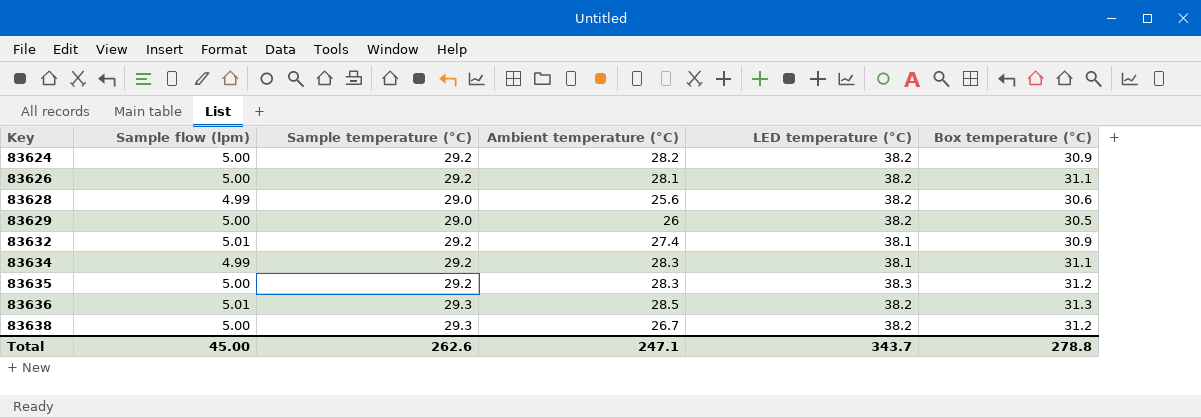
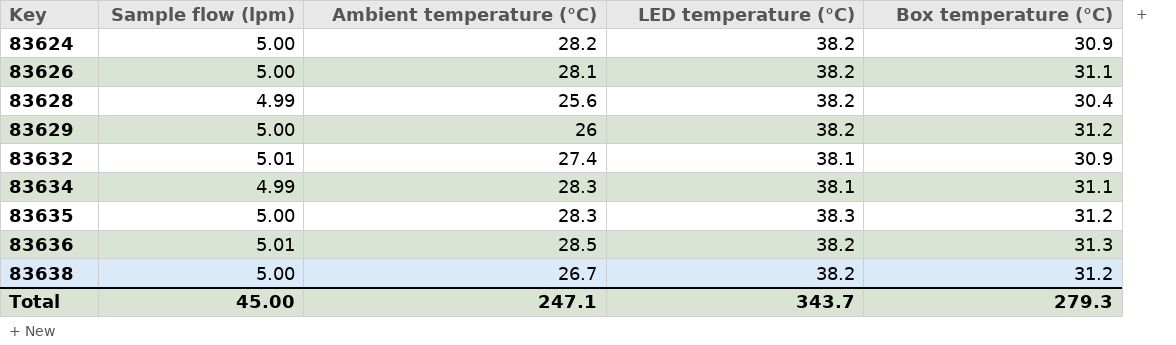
column Sample temperature (°C) | position: 3 -> none
83628 | Box temperature (°C): 30.6 -> 30.4
83629 | Box temperature (°C): 30.5 -> 31.2
Total | Box temperature (°C): 278.8 -> 279.3

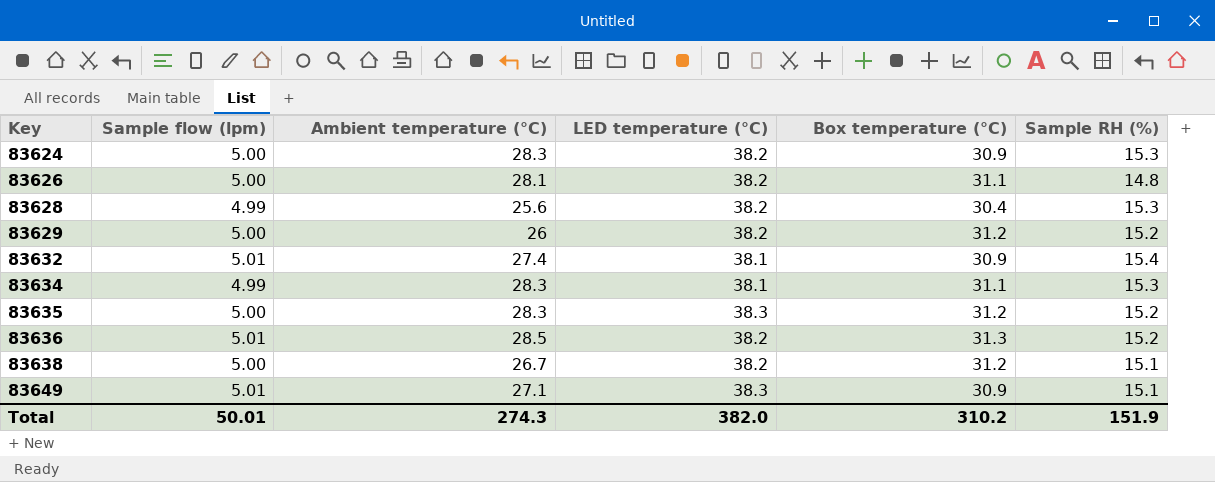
column Sample RH (%) | position: none -> 6
83624 | Ambient temperature (°C): 28.2 -> 28.3
row 83649: none -> 5.01 | 27.1 | 38.3 | 30.9 | 15.1
Total | Sample flow (lpm): 45.00 -> 50.01
Total | Ambient temperature (°C): 247.1 -> 274.3
Total | LED temperature (°C): 343.7 -> 382.0
Total | Box temperature (°C): 279.3 -> 310.2

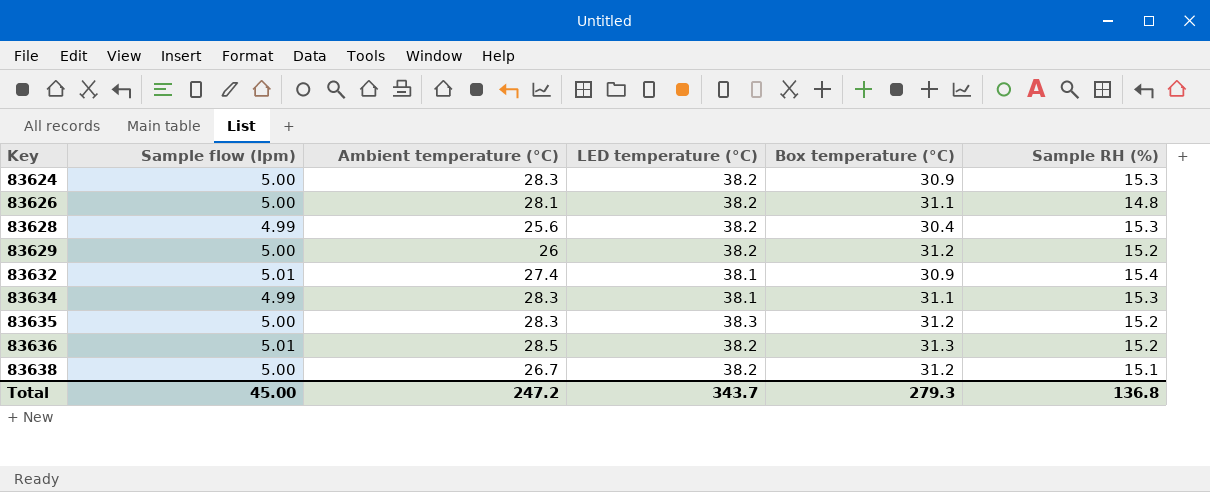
row 83649: 5.01 | 27.1 | 38.3 | 30.9 | 15.1 -> none
Total | Sample flow (lpm): 50.01 -> 45.00
Total | Ambient temperature (°C): 274.3 -> 247.2
Total | LED temperature (°C): 382.0 -> 343.7
Total | Box temperature (°C): 310.2 -> 279.3
Total | Sample RH (%): 151.9 -> 136.8

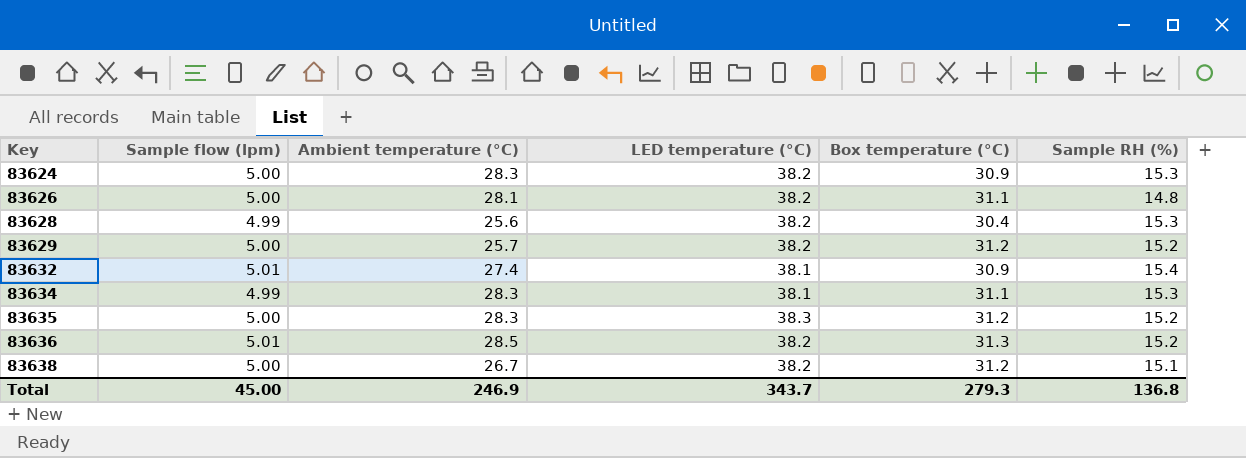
83629 | Ambient temperature (°C): 26 -> 25.7
Total | Ambient temperature (°C): 247.2 -> 246.9

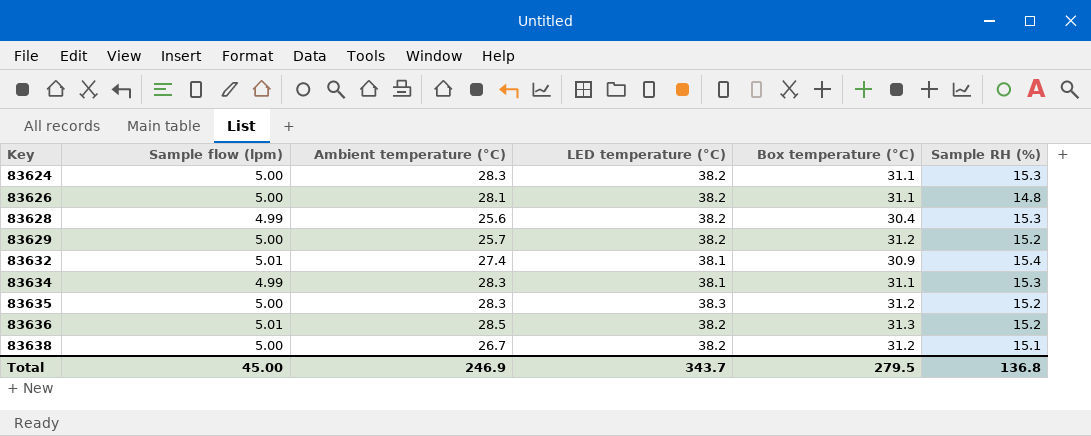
83624 | Box temperature (°C): 30.9 -> 31.1
Total | Box temperature (°C): 279.3 -> 279.5

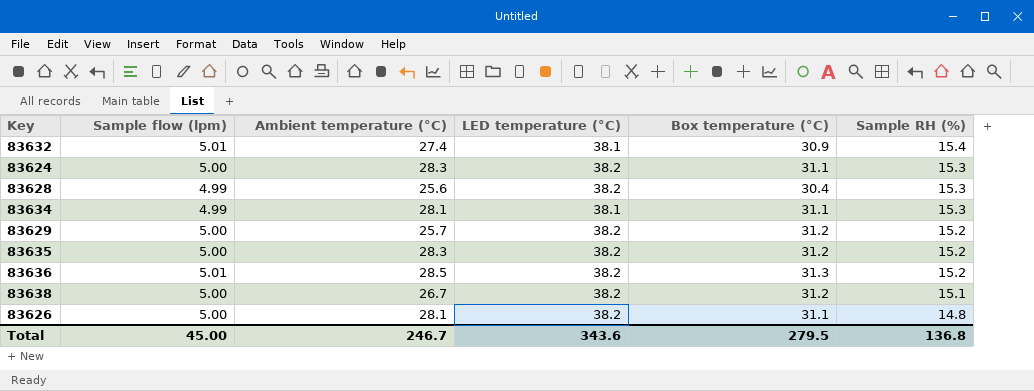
row order: Key ascending -> Sample RH (%) descending
83634 | Ambient temperature (°C): 28.3 -> 28.1
83635 | LED temperature (°C): 38.3 -> 38.2
Total | Ambient temperature (°C): 246.9 -> 246.7
Total | LED temperature (°C): 343.7 -> 343.6

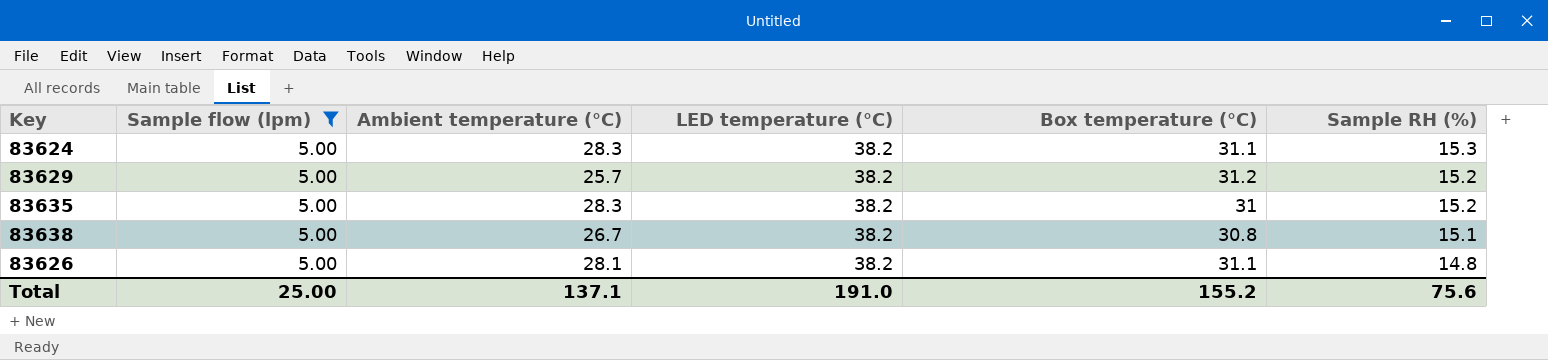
filter: none -> Sample flow (lpm) = 5.00
83635 | Box temperature (°C): 31.2 -> 31
83638 | Box temperature (°C): 31.2 -> 30.8
Total | Sample flow (lpm): 45.00 -> 25.00
Total | Ambient temperature (°C): 246.7 -> 137.1
Total | LED temperature (°C): 343.6 -> 191.0
Total | Box temperature (°C): 279.5 -> 155.2
Total | Sample RH (%): 136.8 -> 75.6

